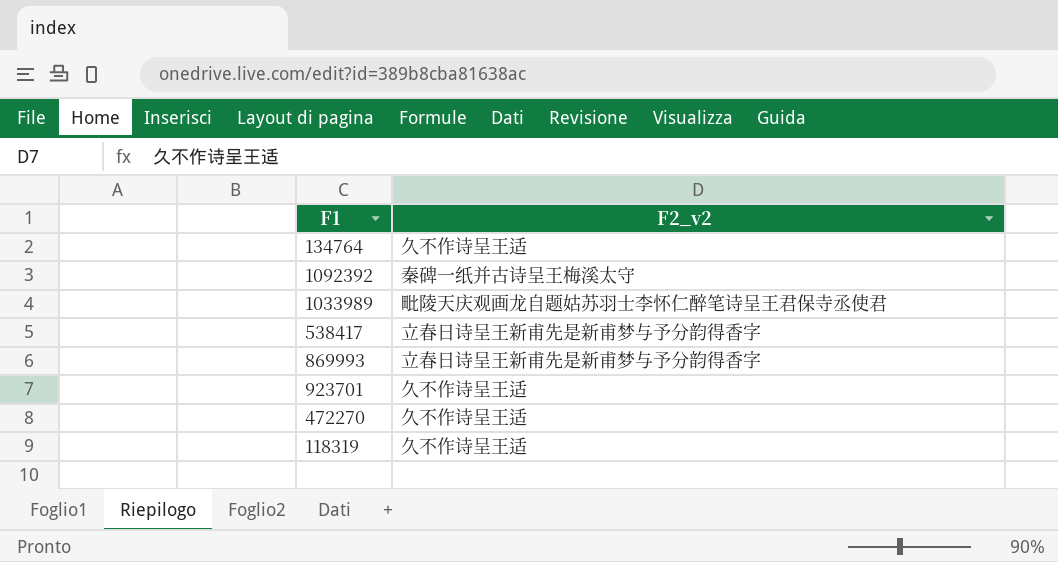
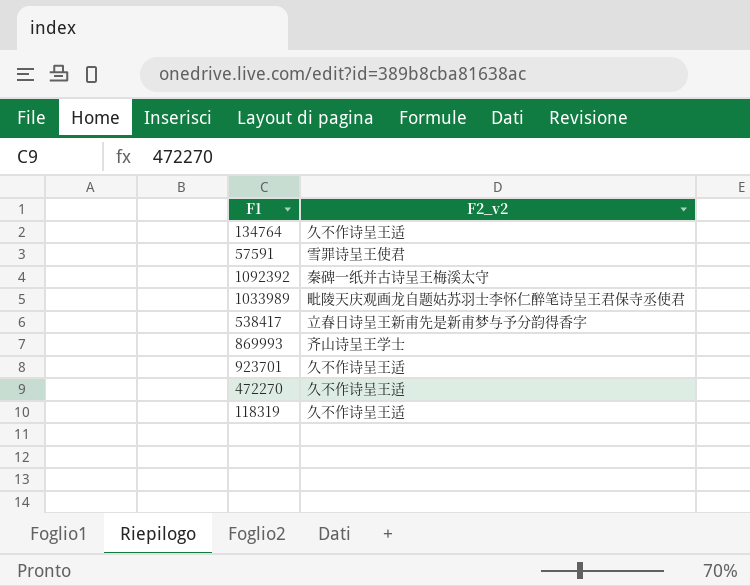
row 57591: none -> 雪罪诗呈王使君
869993 | F2_v2: 立春日诗呈王新甫先是新甫梦与予分韵得香字 -> 齐山诗呈王学士

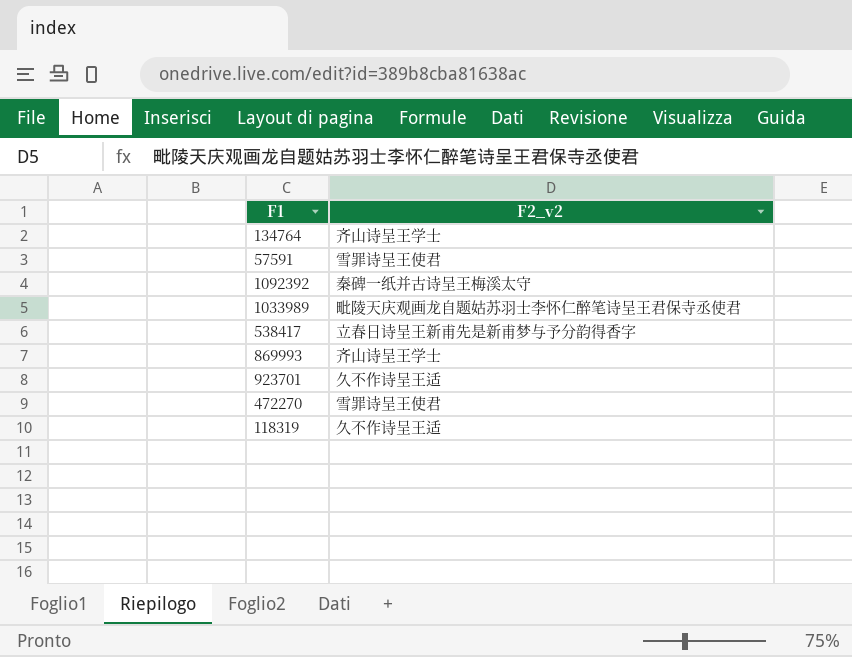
134764 | F2_v2: 久不作诗呈王适 -> 齐山诗呈王学士
472270 | F2_v2: 久不作诗呈王适 -> 雪罪诗呈王使君

